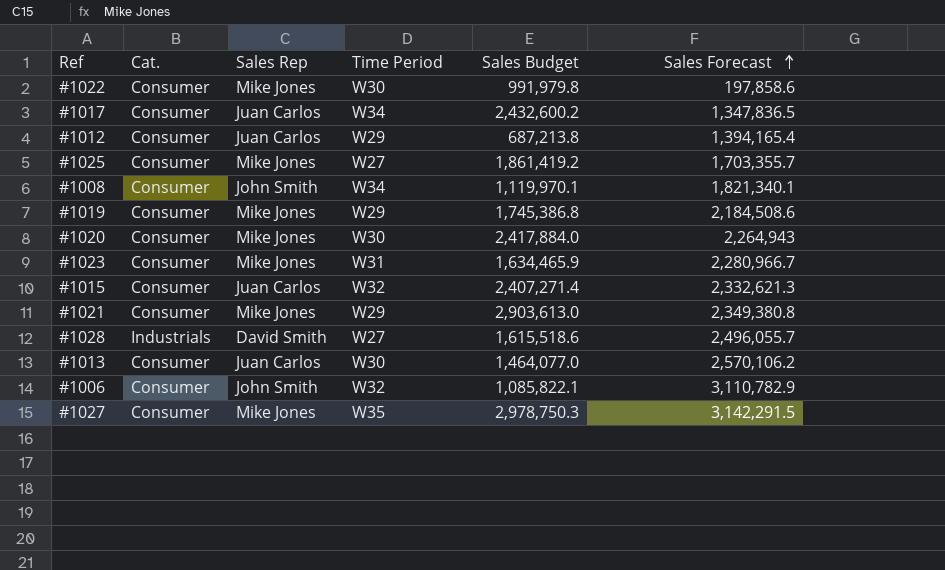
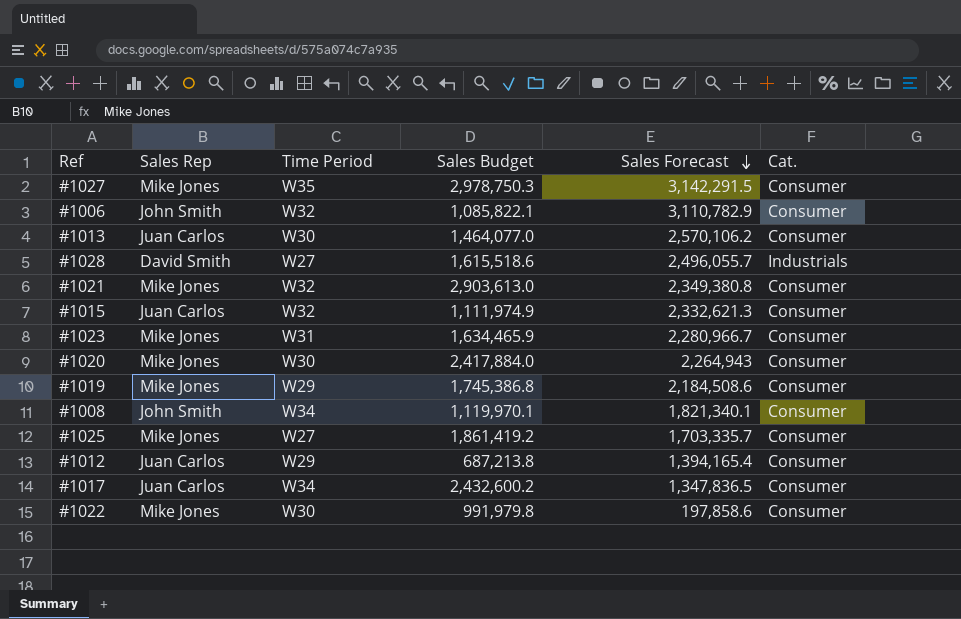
row order: Sales Forecast ascending -> Sales Forecast descending
column Cat. | position: 2 -> 6
#1021 | Time Period: W29 -> W32
#1015 | Sales Budget: 2,407,271.4 -> 1,111,974.9
#1025 | Sales Forecast: 1,703,355.7 -> 1,703,335.7

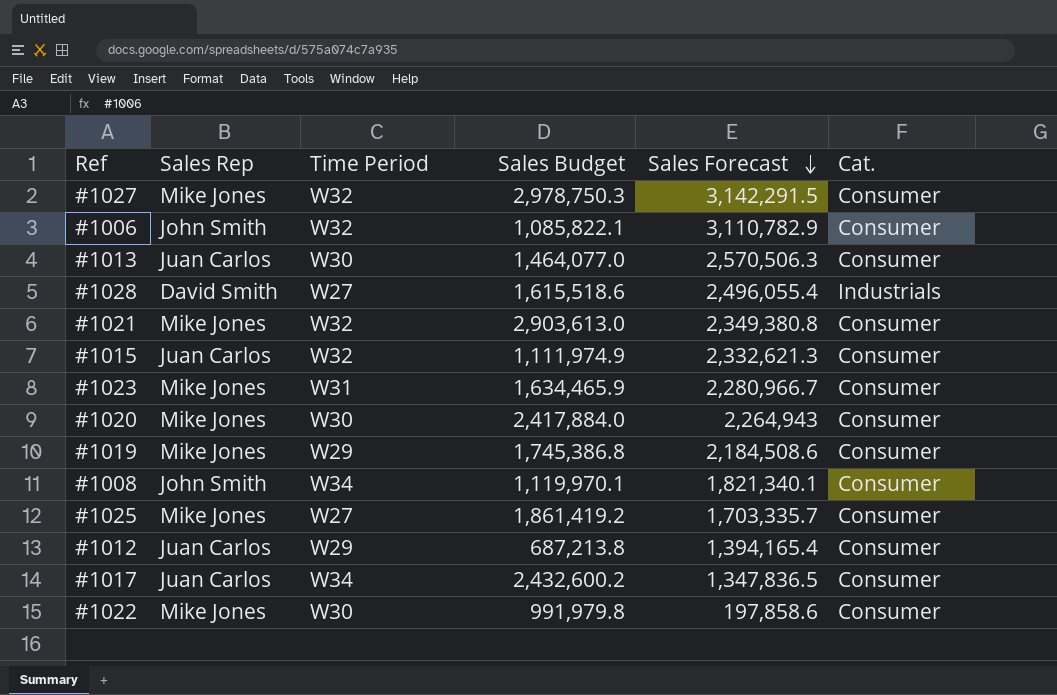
#1027 | Time Period: W35 -> W32
#1013 | Sales Forecast: 2,570,106.2 -> 2,570,506.3
#1028 | Sales Forecast: 2,496,055.7 -> 2,496,055.4

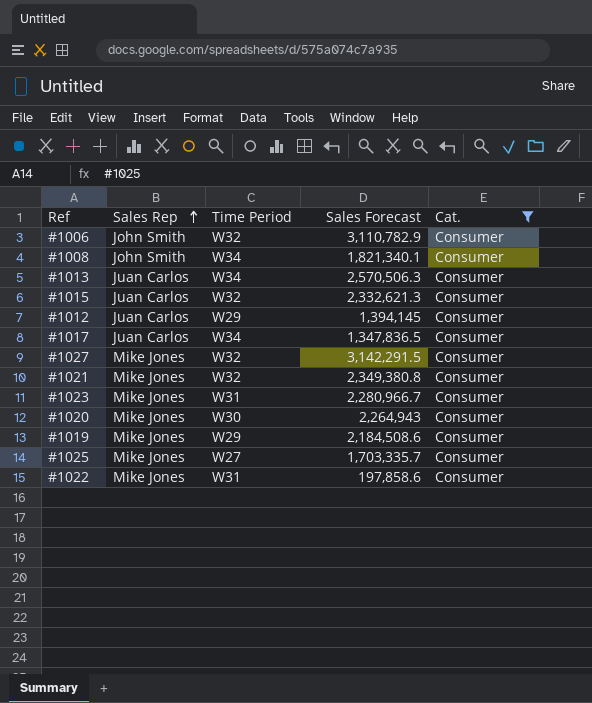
filter: none -> Cat. = Consumer
row order: Sales Forecast descending -> Sales Rep ascending
column Sales Budget | position: 4 -> none
#1013 | Time Period: W30 -> W34
#1012 | Sales Forecast: 1,394,165.4 -> 1,394,145
#1022 | Time Period: W30 -> W31

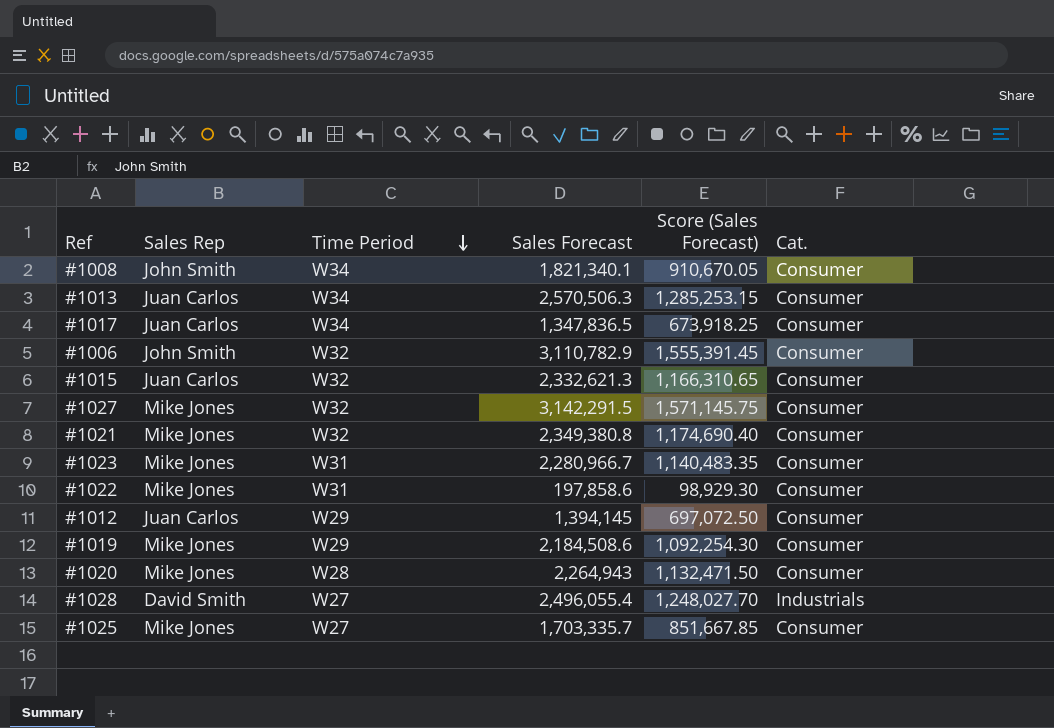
filter: Cat. = Consumer -> none
row order: Sales Rep ascending -> Time Period descending
column Score (Sales Forecast) | formula: none -> [Sales Forecast] * 0.5
#1020 | Time Period: W30 -> W28

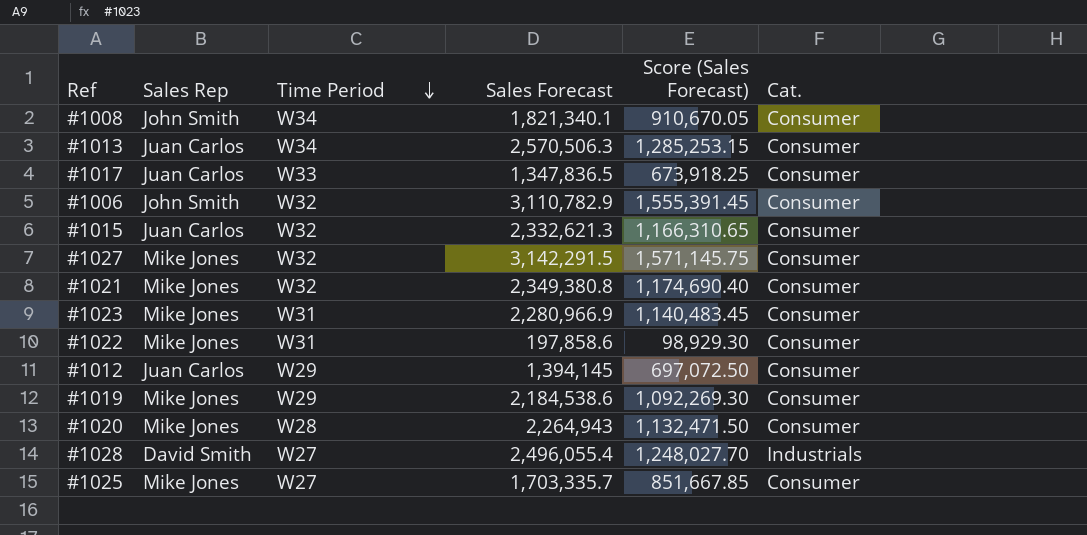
#1017 | Time Period: W34 -> W33
#1023 | Sales Forecast: 2,280,966.7 -> 2,280,966.9
#1023 | Score (Sales Forecast): 1,140,483.35 -> 1,140,483.45
#1019 | Sales Forecast: 2,184,508.6 -> 2,184,538.6
#1019 | Score (Sales Forecast): 1,092,254.30 -> 1,092,269.30

